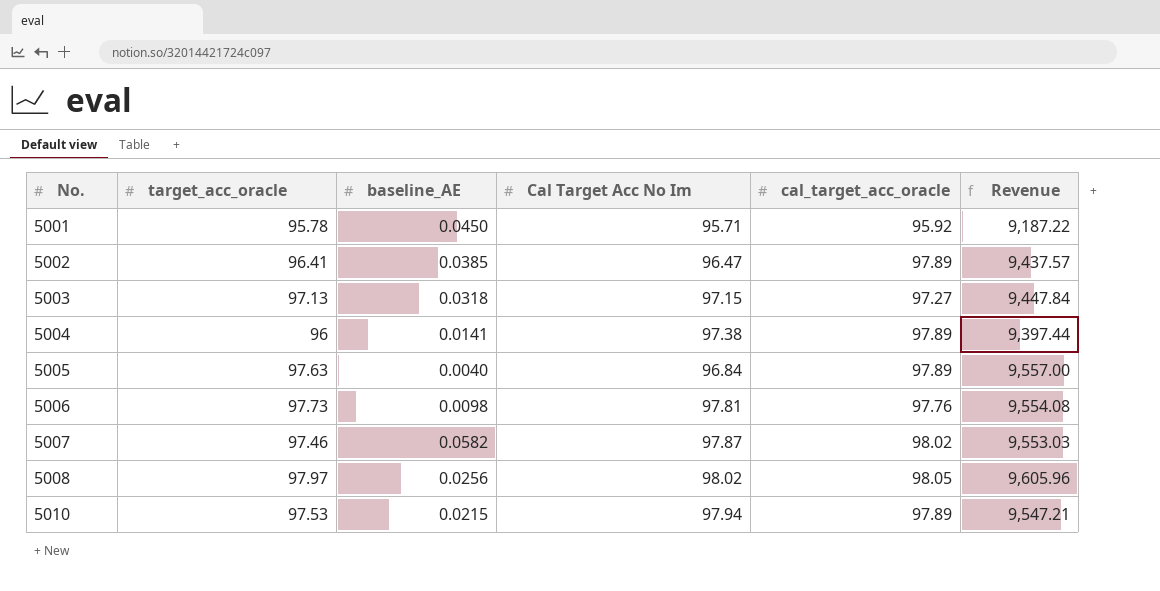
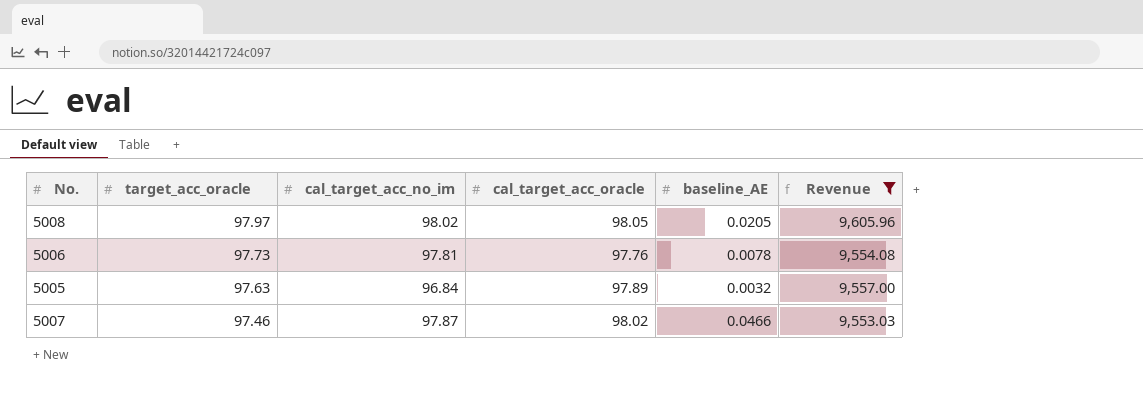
filter: none -> Revenue >= 9,553.03
row order: No. ascending -> target_acc_oracle descending
column name: Cal Target Acc No Im -> cal_target_acc_no_im
column baseline_AE | position: 3 -> 5
5008 | baseline_AE: 0.0256 -> 0.0205
5006 | baseline_AE: 0.0098 -> 0.0078
5005 | baseline_AE: 0.0040 -> 0.0032
5007 | baseline_AE: 0.0582 -> 0.0466

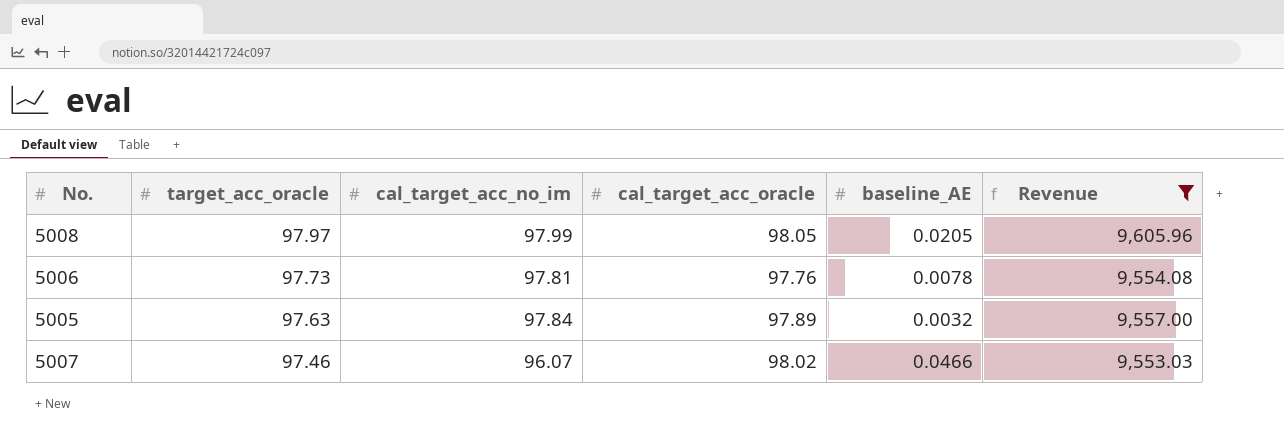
5008 | cal_target_acc_no_im: 98.02 -> 97.99
5005 | cal_target_acc_no_im: 96.84 -> 97.84
5007 | cal_target_acc_no_im: 97.87 -> 96.07

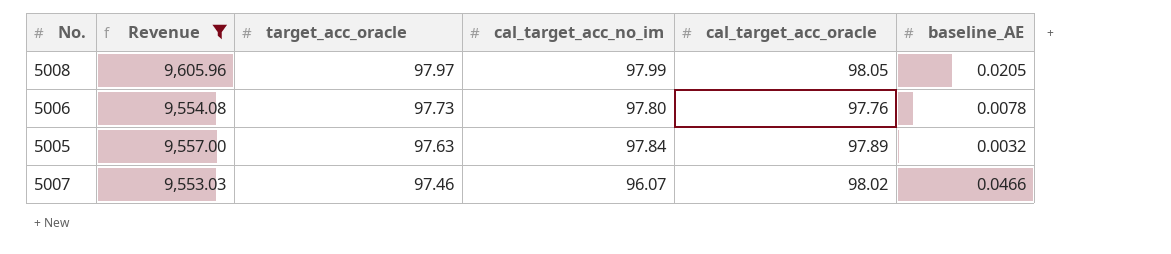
column Revenue | position: 6 -> 2
5006 | cal_target_acc_no_im: 97.81 -> 97.80

